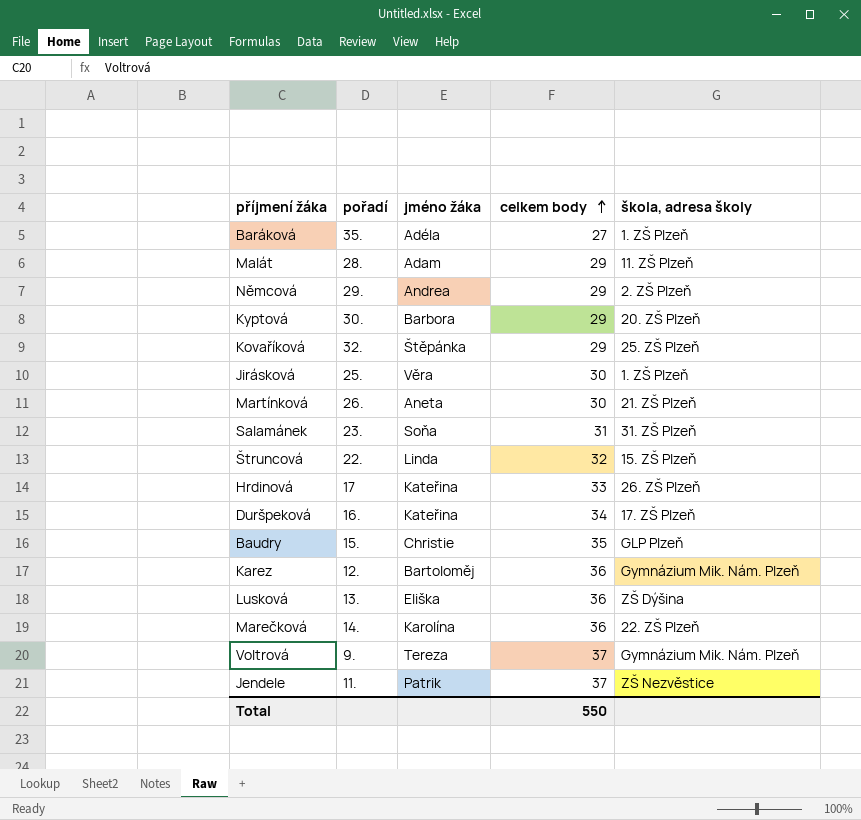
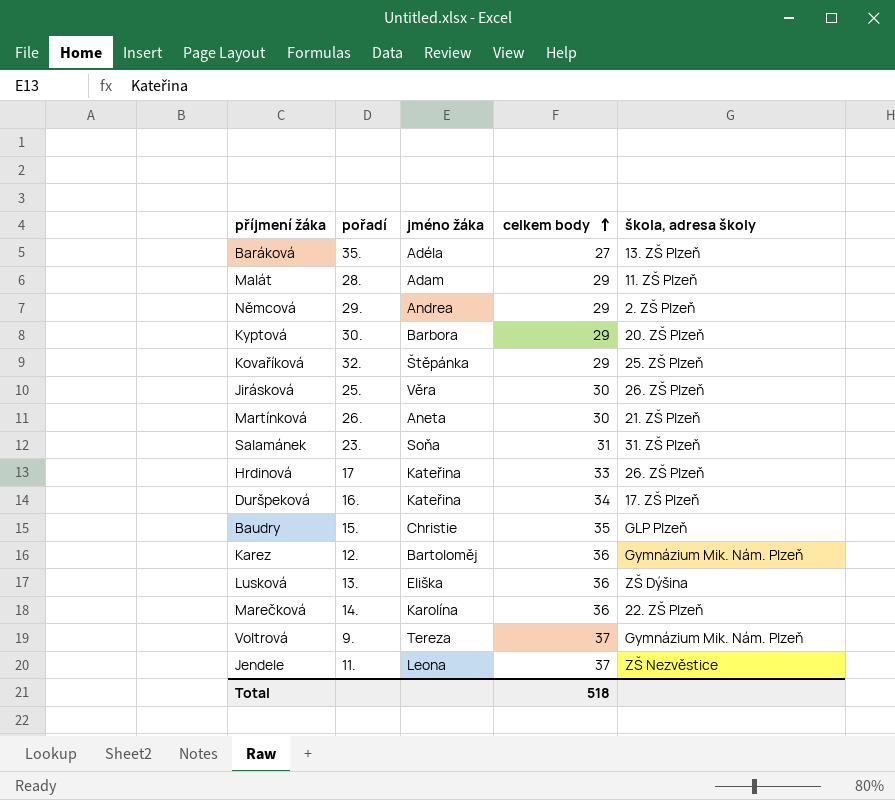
row Štruncová: 22. | Linda | 32 | 15. ZŠ Plzeň -> none
Baráková | škola, adresa školy: 1. ZŠ Plzeň -> 13. ZŠ Plzeň
Jirásková | škola, adresa školy: 1. ZŠ Plzeň -> 26. ZŠ Plzeň
Jendele | jméno žáka: Patrik -> Leona
Total | celkem body: 550 -> 518

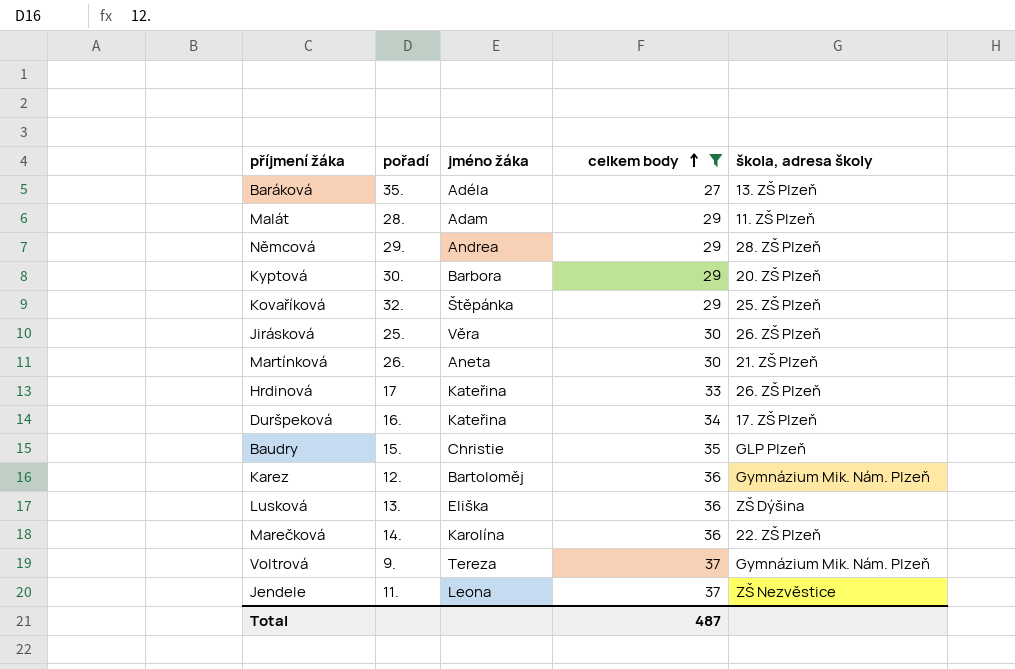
filter: none -> celkem body != 31
Němcová | škola, adresa školy: 2. ZŠ Plzeň -> 28. ZŠ Plzeň
Total | celkem body: 518 -> 487

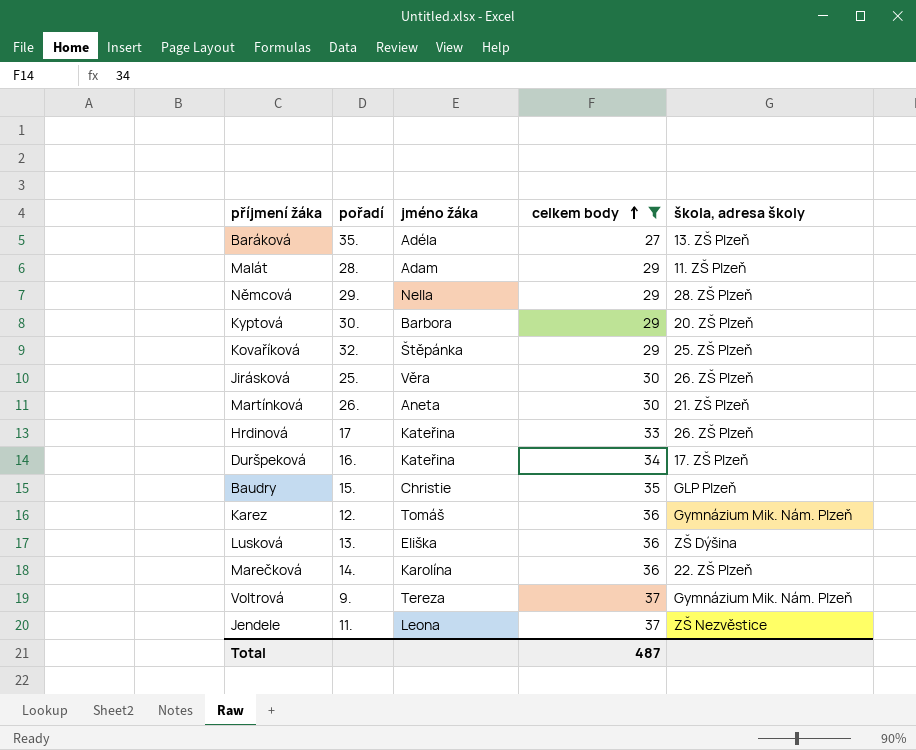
Němcová | jméno žáka: Andrea -> Nella
Karez | jméno žáka: Bartoloměj -> Tomáš

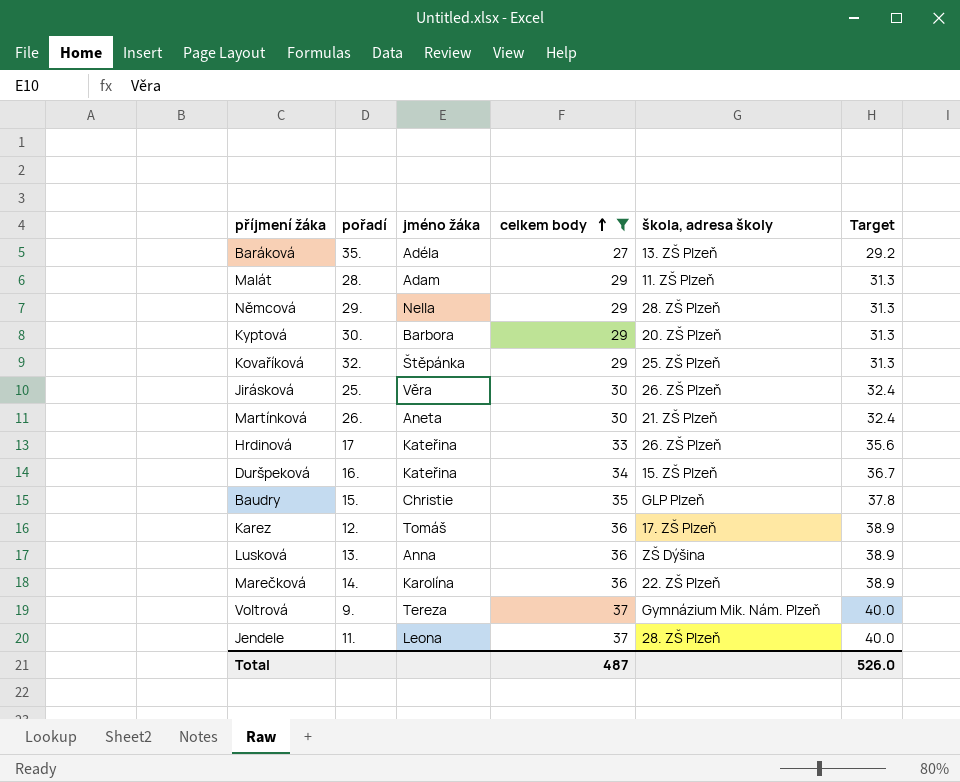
column Target | formula: none -> [celkem body] * 1.08
Duršpeková | škola, adresa školy: 17. ZŠ Plzeň -> 15. ZŠ Plzeň
Karez | škola, adresa školy: Gymnázium Mik. Nám. Plzeň -> 17. ZŠ Plzeň
Lusková | jméno žáka: Eliška -> Anna
Jendele | škola, adresa školy: ZŠ Nezvěstice -> 28. ZŠ Plzeň

